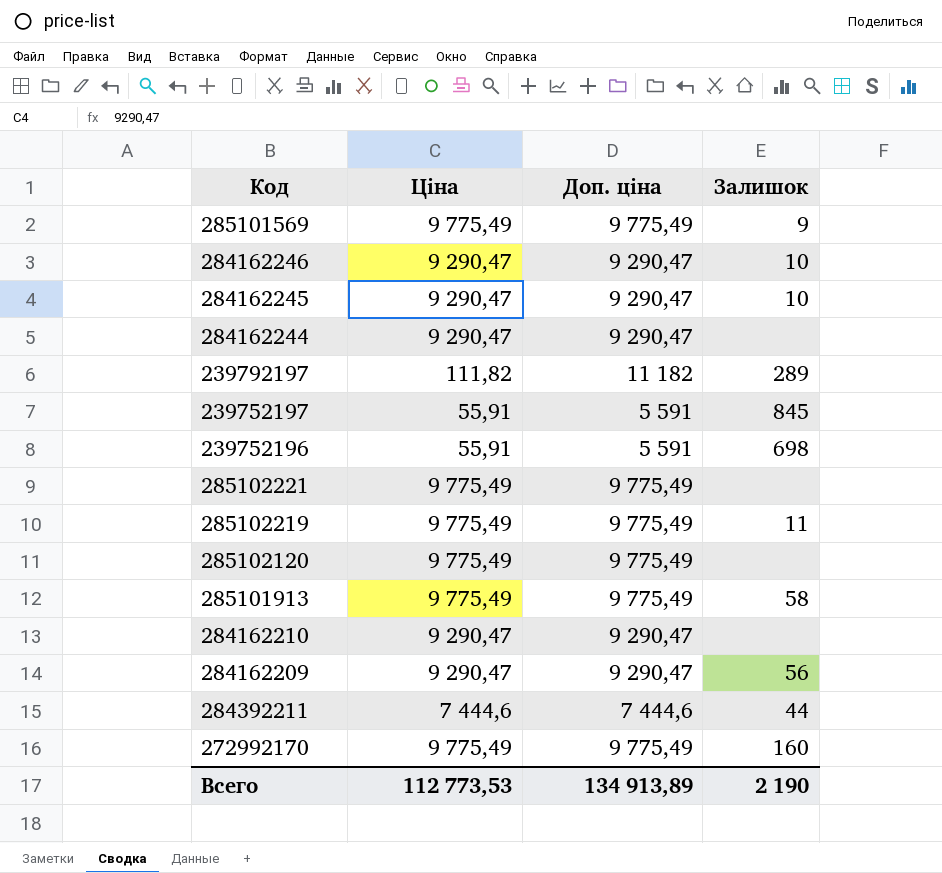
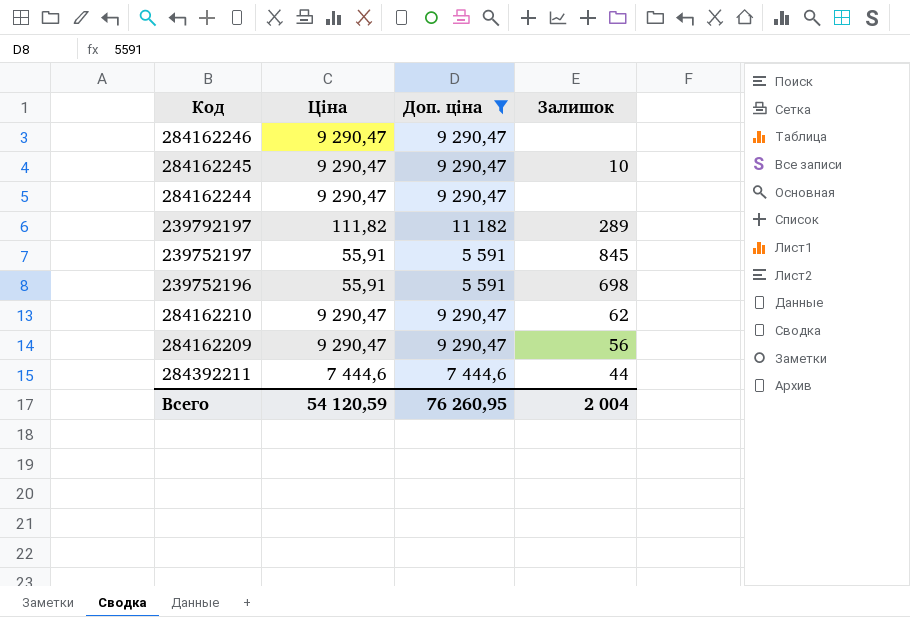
filter: none -> Доп. ціна != 9 775,49
284162246 | Залишок: 10 -> none
284162210 | Залишок: none -> 62
Всего | Ціна: 112 773,53 -> 54 120,59
Всего | Доп. ціна: 134 913,89 -> 76 260,95
Всего | Залишок: 2 190 -> 2 004

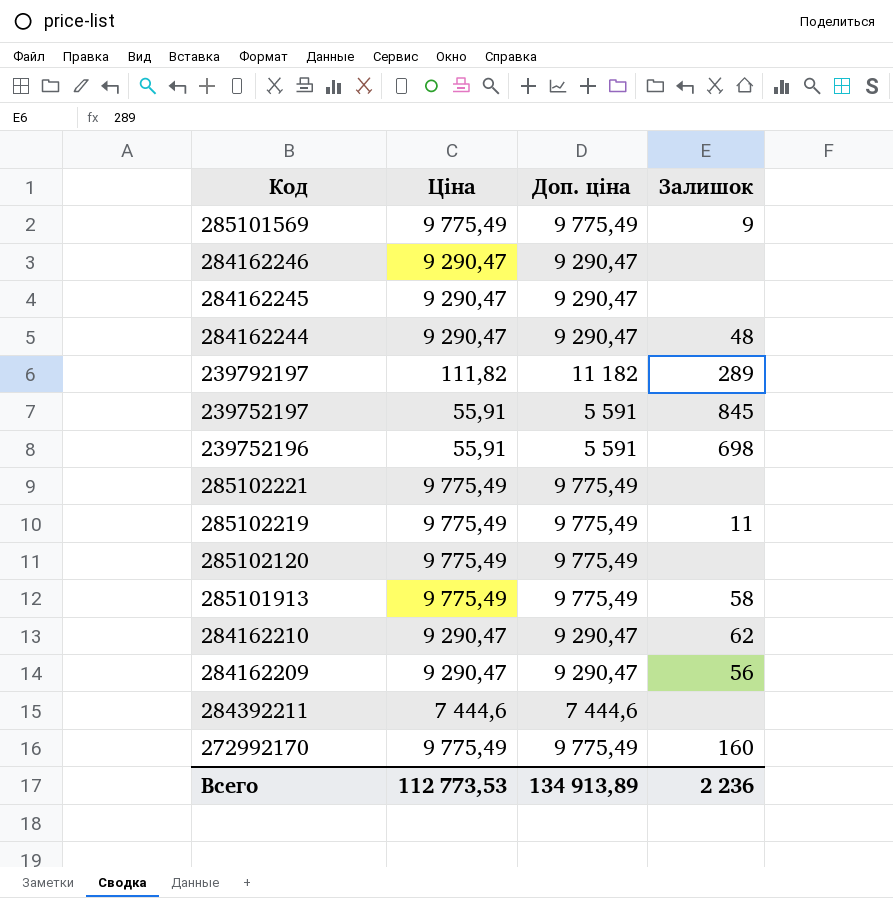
filter: Доп. ціна != 9 775,49 -> none
284162245 | Залишок: 10 -> none
284162244 | Залишок: none -> 48
284392211 | Залишок: 44 -> none
Всего | Ціна: 54 120,59 -> 112 773,53
Всего | Доп. ціна: 76 260,95 -> 134 913,89
Всего | Залишок: 2 004 -> 2 236

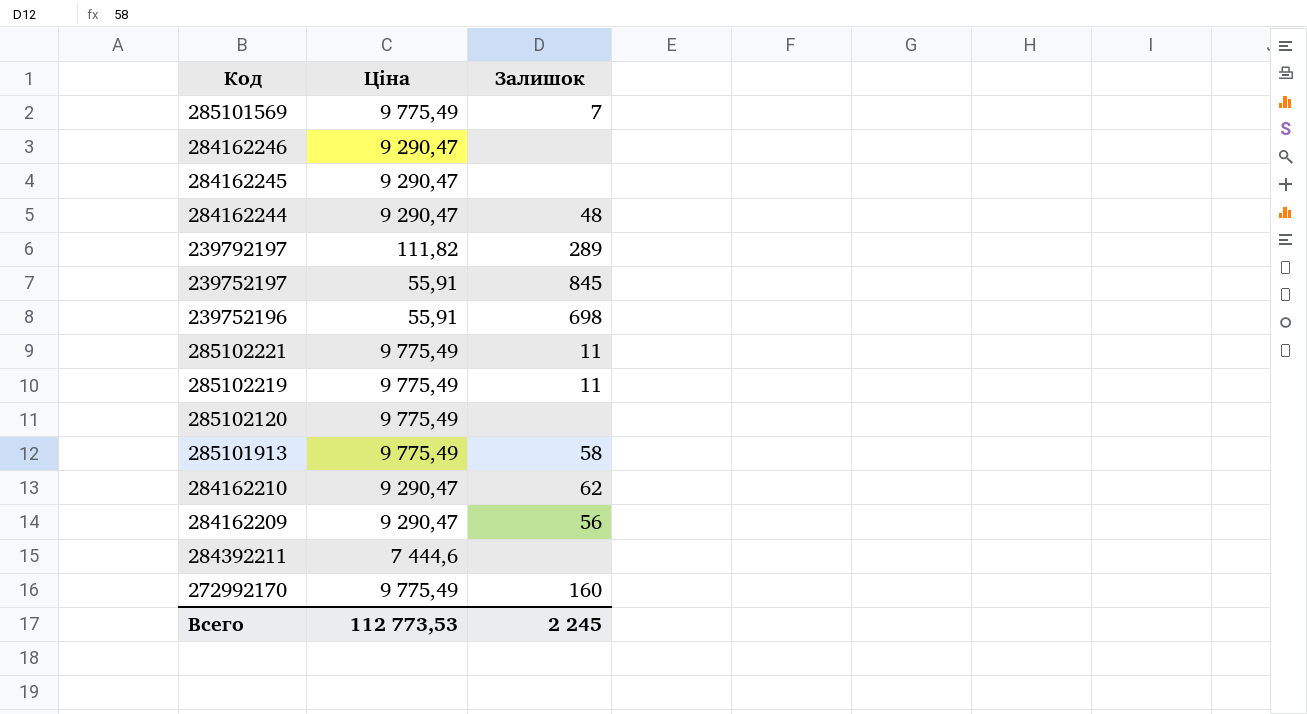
column Доп. ціна | position: 3 -> none
285101569 | Залишок: 9 -> 7
285102221 | Залишок: none -> 11
Всего | Залишок: 2 236 -> 2 245

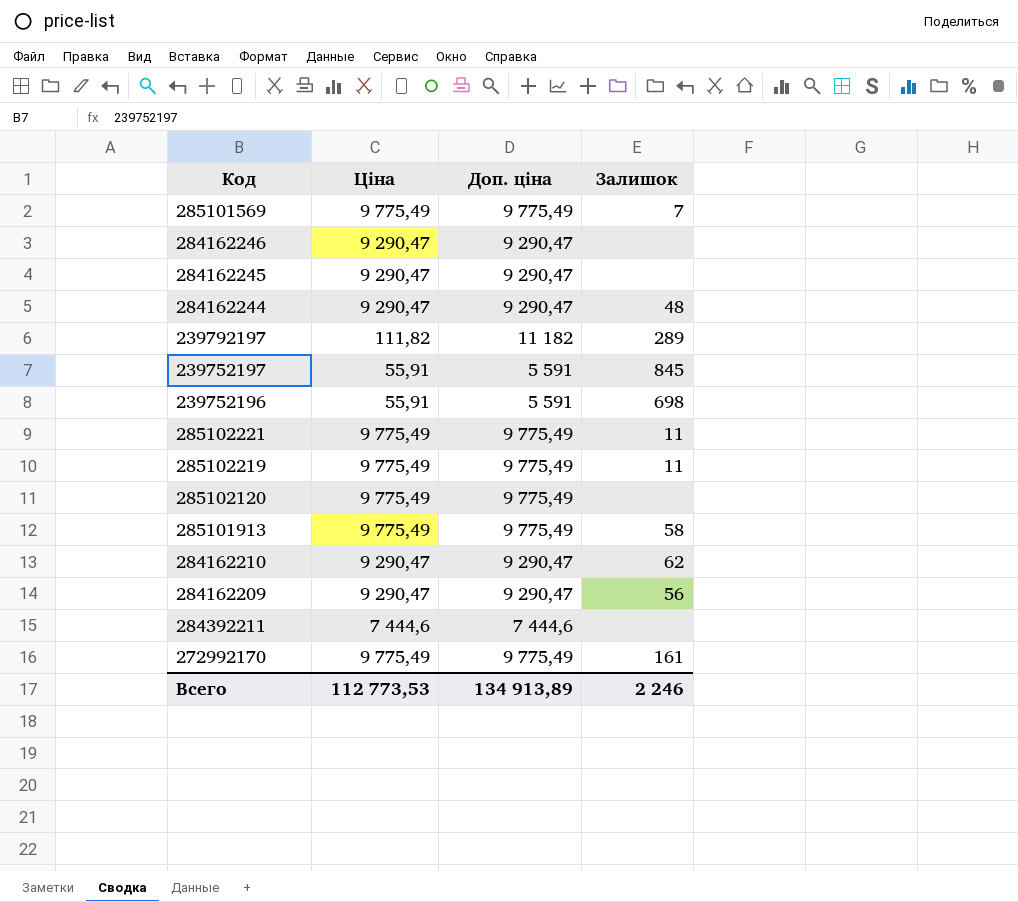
column Доп. ціна | position: none -> 3
272992170 | Залишок: 160 -> 161
Всего | Залишок: 2 245 -> 2 246

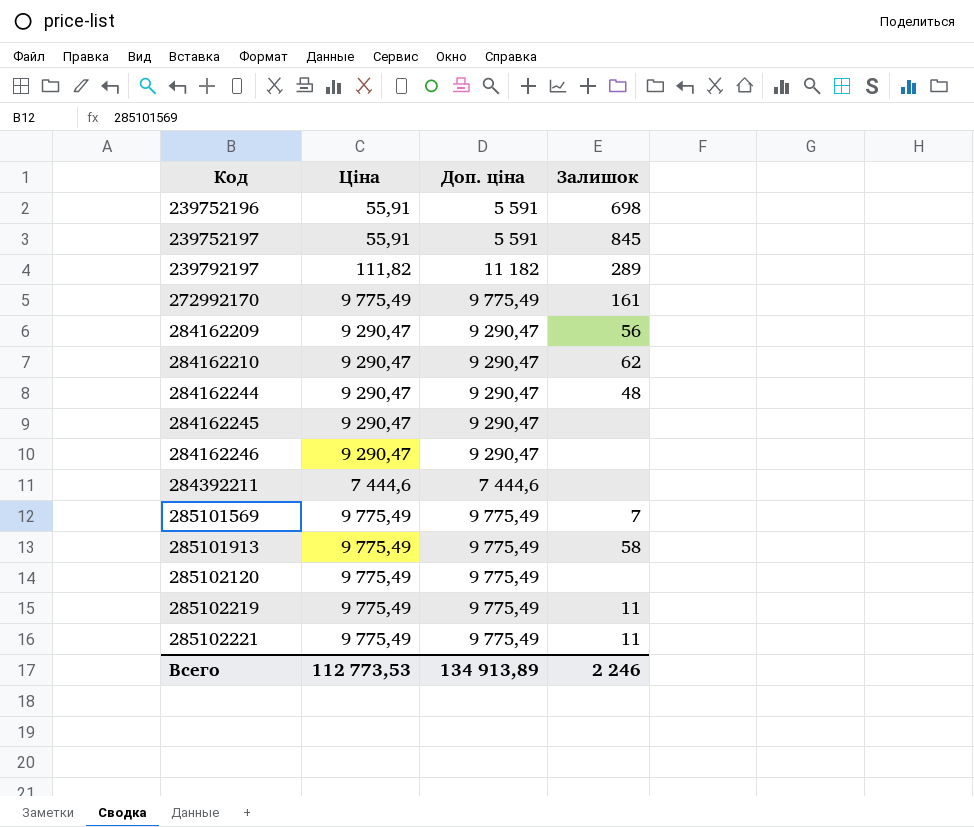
row order: none -> Код ascending

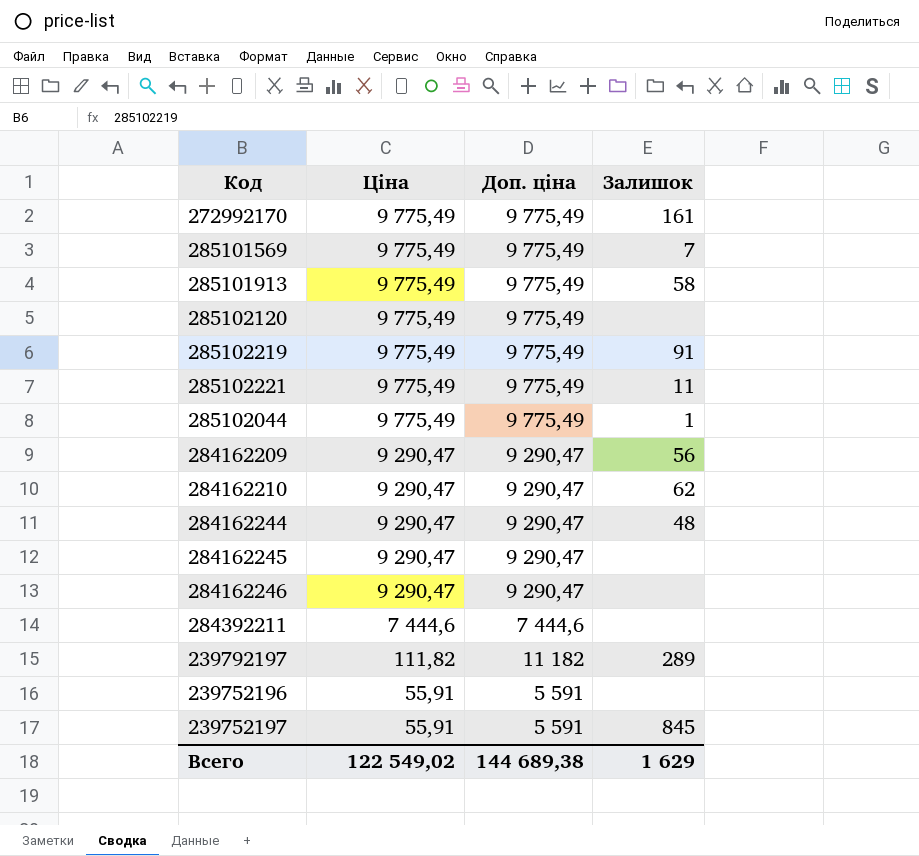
row order: Код ascending -> Ціна descending
285102219 | Залишок: 11 -> 91
row 285102044: none -> 9 775,49 | 9 775,49 | 1
239752196 | Залишок: 698 -> none
Всего | Ціна: 112 773,53 -> 122 549,02
Всего | Доп. ціна: 134 913,89 -> 144 689,38
Всего | Залишок: 2 246 -> 1 629

